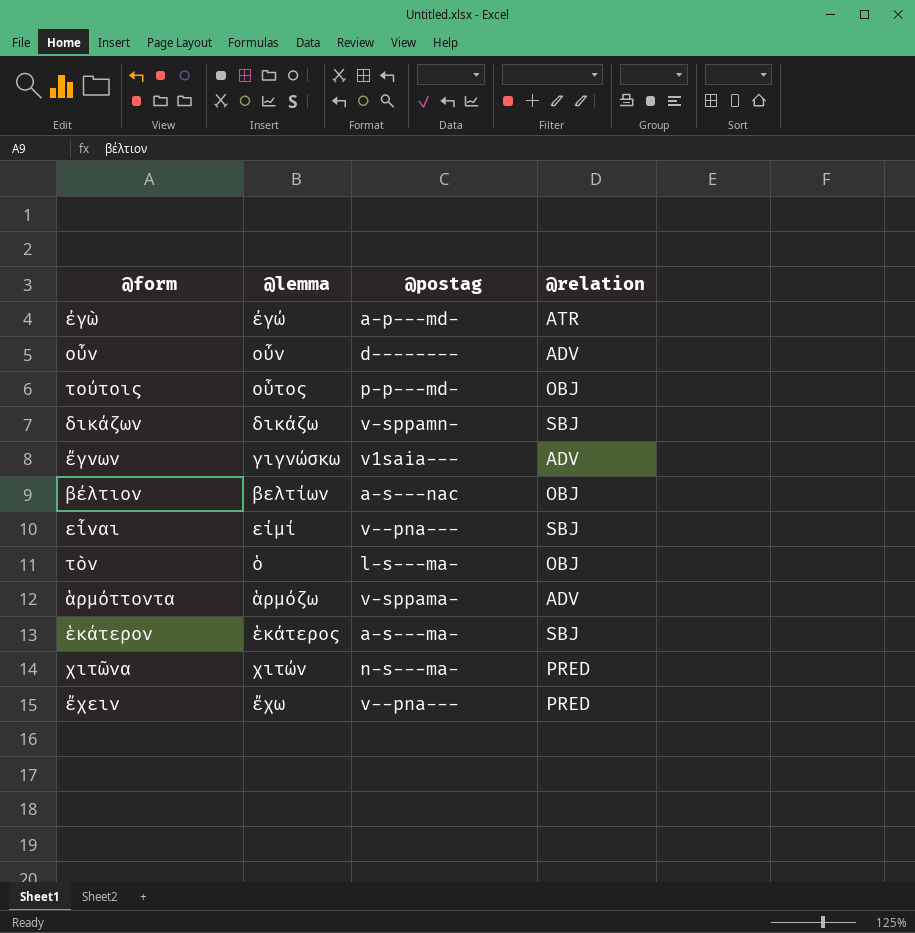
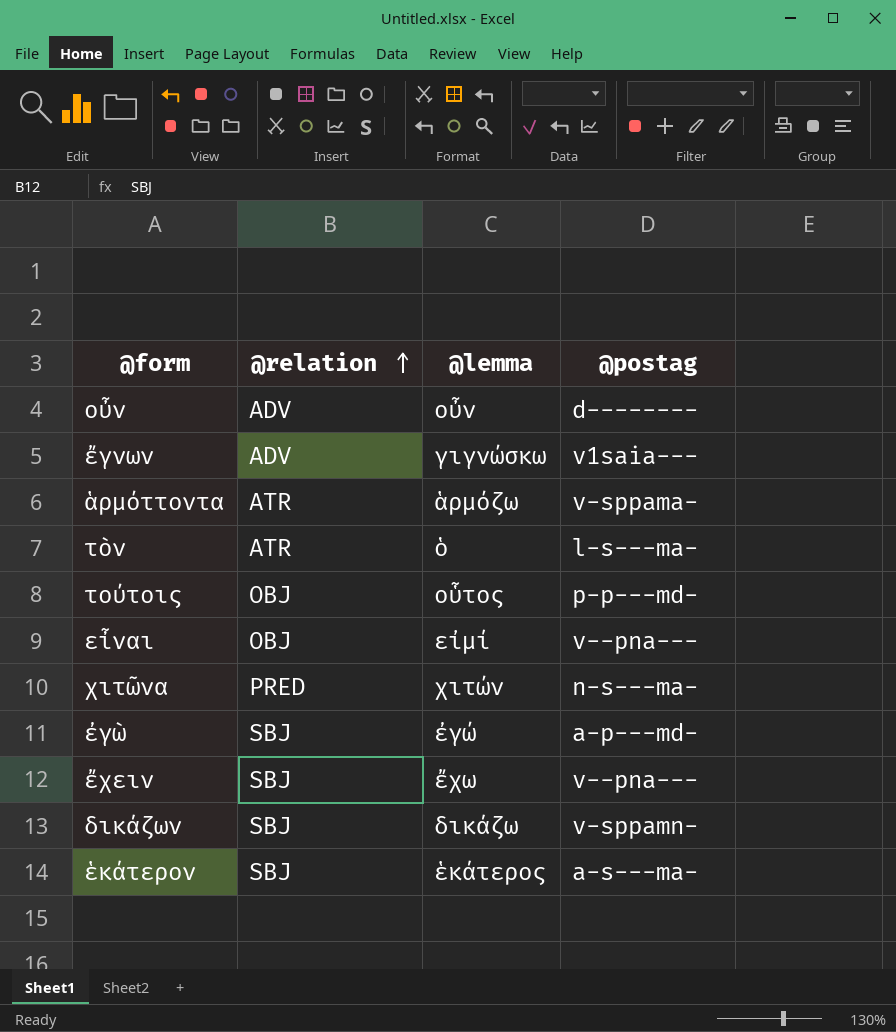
row order: none -> @relation ascending
column @relation | position: 4 -> 2
row βέλτιον: βελτίων | a-s---nac | OBJ -> none
ἁρμόττοντα | @relation: ADV -> ATR
τὸν | @relation: OBJ -> ATR
εἶναι | @relation: SBJ -> OBJ
ἐγὼ | @relation: ATR -> SBJ
ἔχειν | @relation: PRED -> SBJ

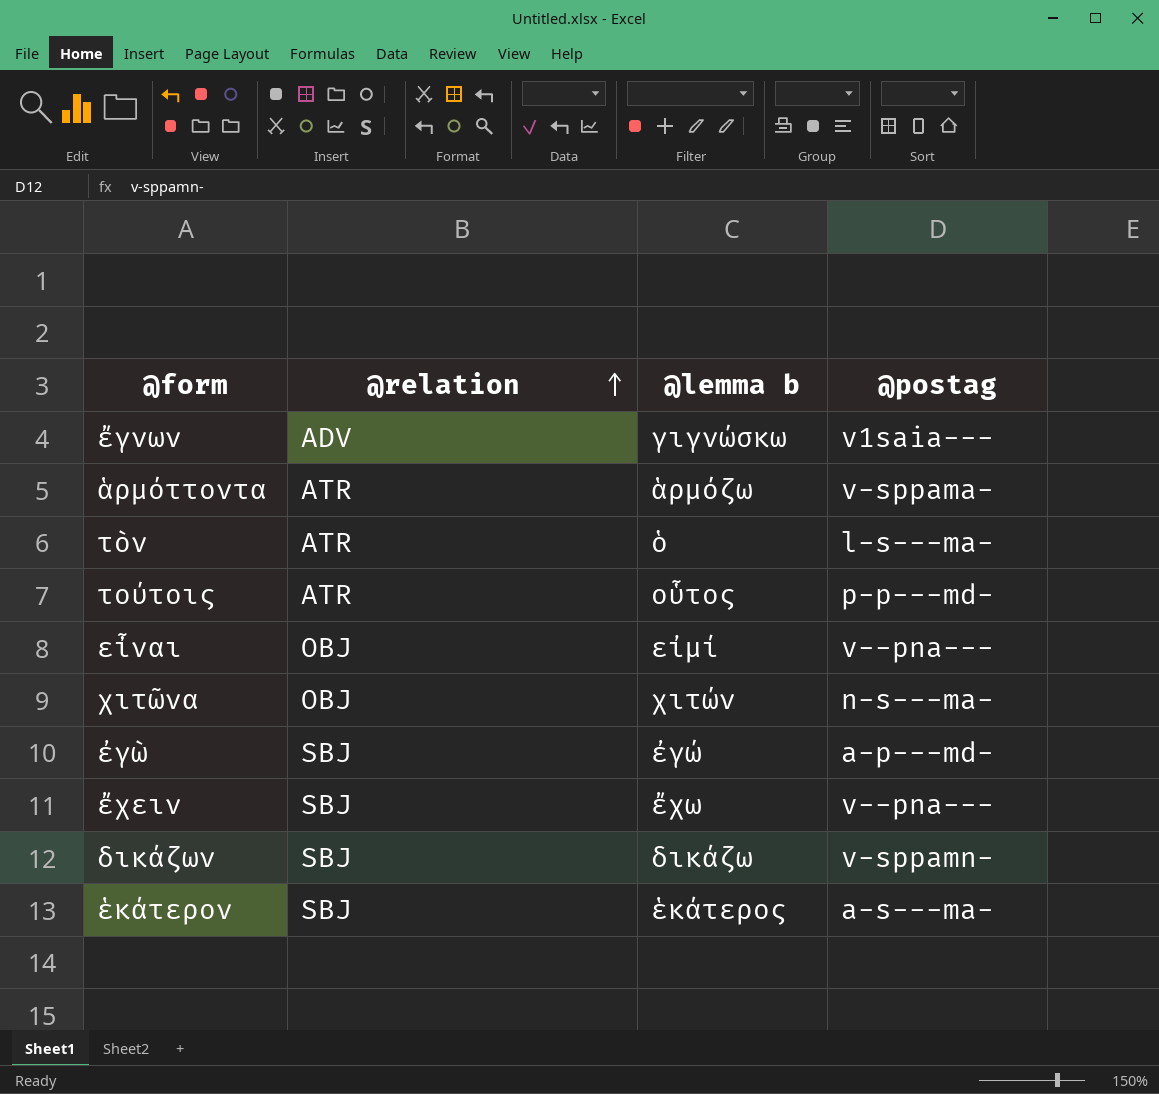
column name: @lemma -> @lemma b
row οὖν: ADV | οὖν | d-------- -> none
τούτοις | @relation: OBJ -> ATR
χιτῶνα | @relation: PRED -> OBJ

